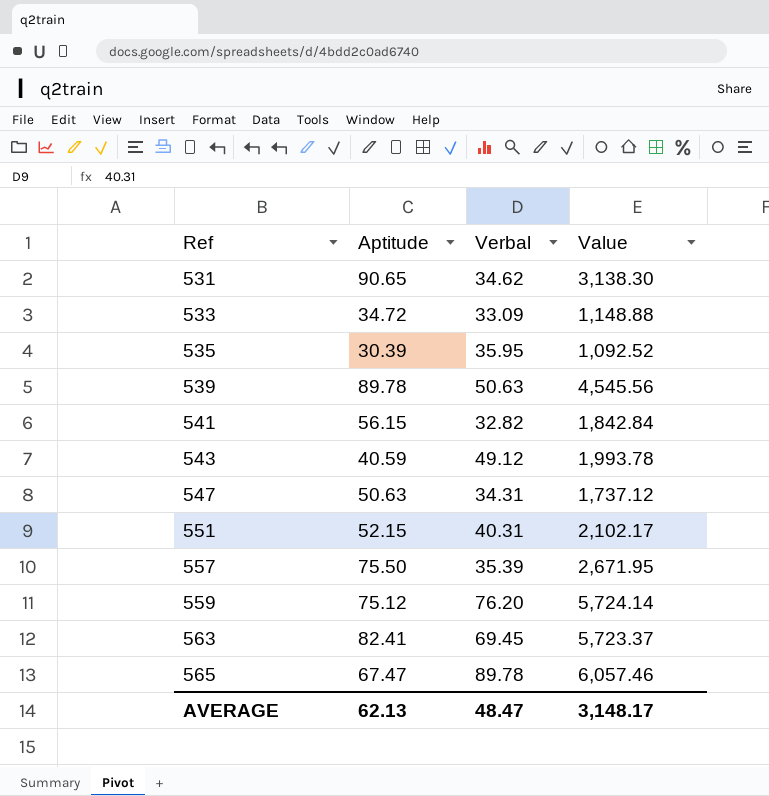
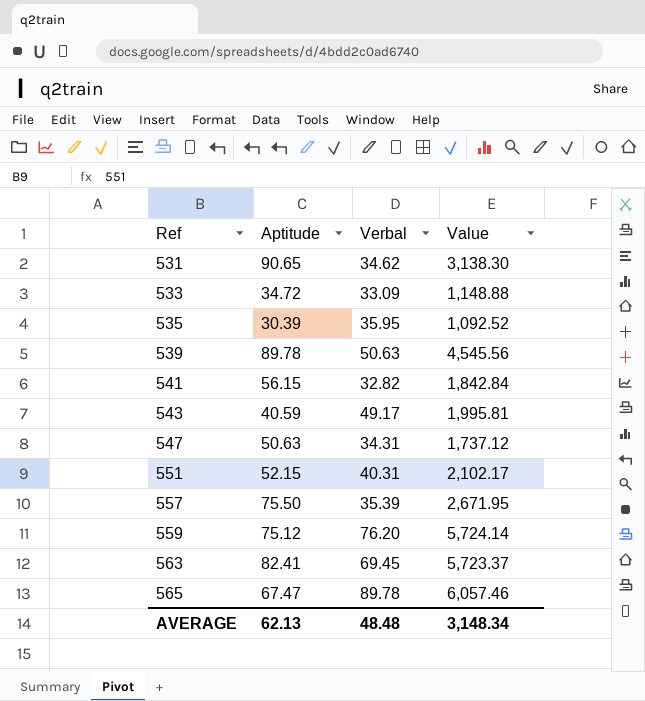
543 | Verbal: 49.12 -> 49.17
543 | Value: 1,993.78 -> 1,995.81
AVERAGE | Verbal: 48.47 -> 48.48
AVERAGE | Value: 3,148.17 -> 3,148.34

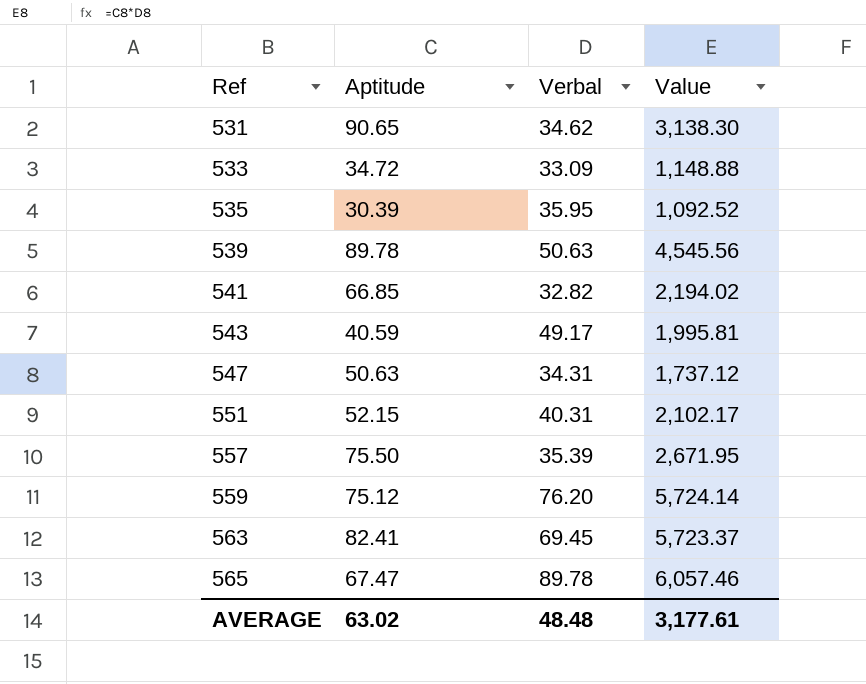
541 | Aptitude: 56.15 -> 66.85
541 | Value: 1,842.84 -> 2,194.02
AVERAGE | Aptitude: 62.13 -> 63.02
AVERAGE | Value: 3,148.34 -> 3,177.61

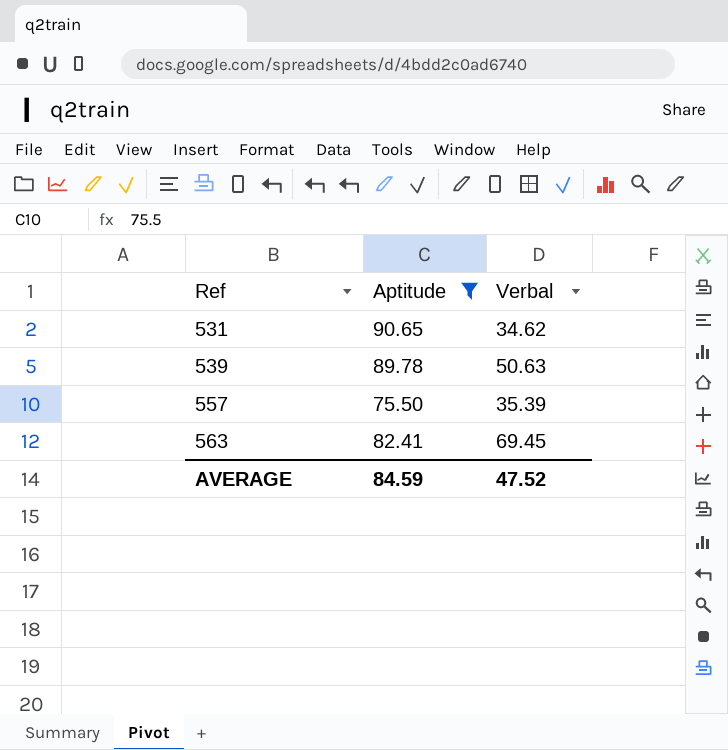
filter: none -> Aptitude >= 75.50
column Value | formula: [Aptitude] * [Verbal] -> none
AVERAGE | Aptitude: 63.02 -> 84.59
AVERAGE | Verbal: 48.48 -> 47.52

